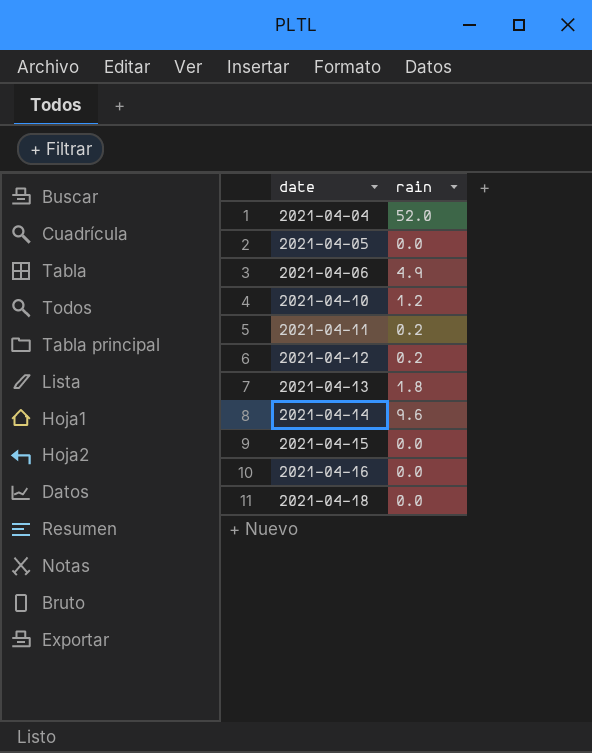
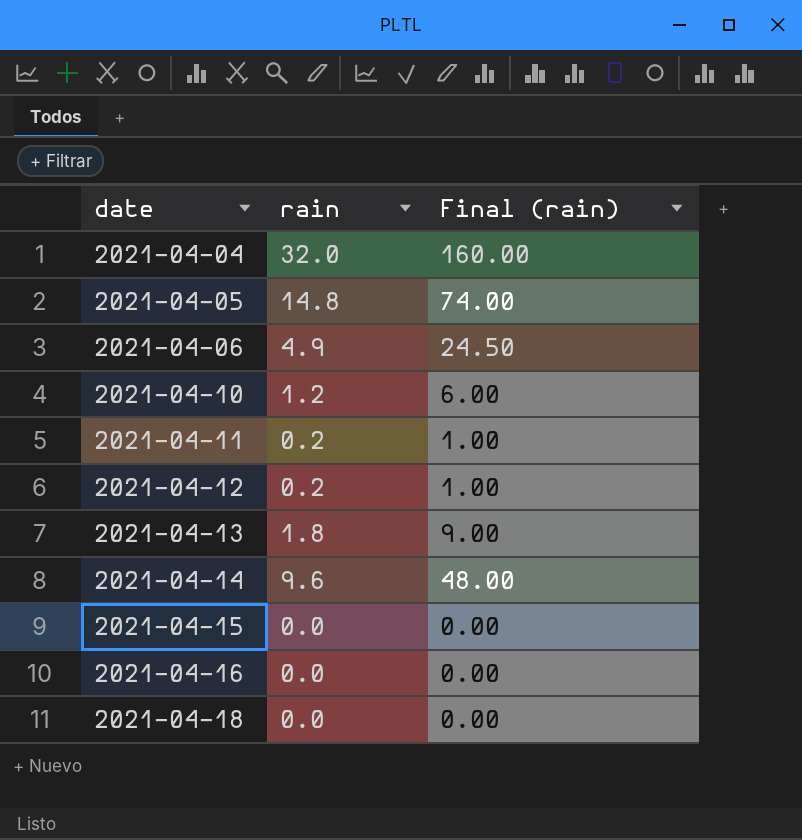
column Final (rain) | formula: none -> [rain] * 5
2021-04-04 | rain: 52.0 -> 32.0
2021-04-05 | rain: 0.0 -> 14.8

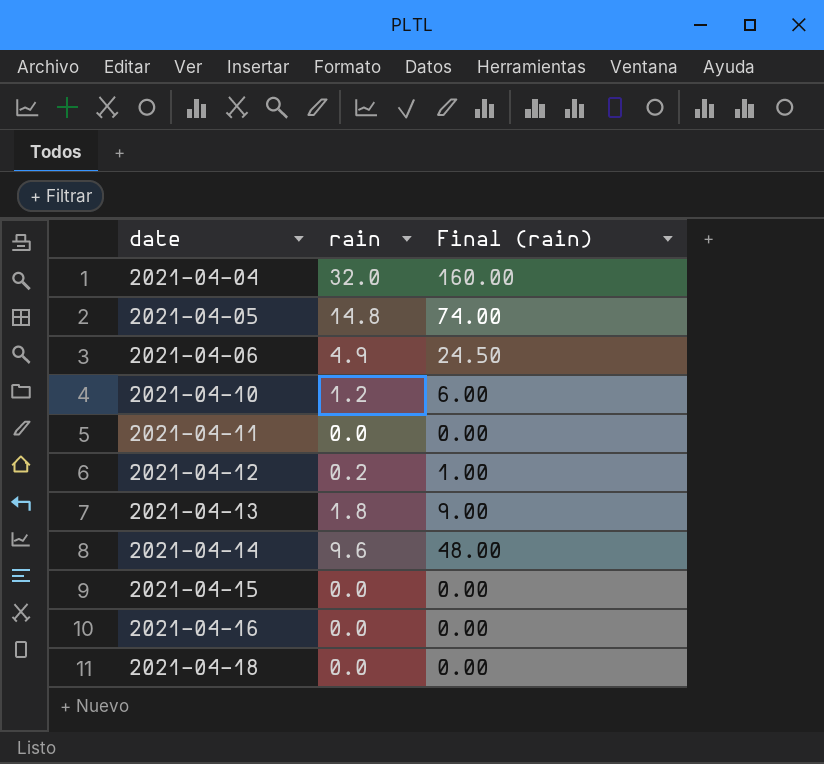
2021-04-11 | rain: 0.2 -> 0.0
2021-04-11 | Final (rain): 1.00 -> 0.00

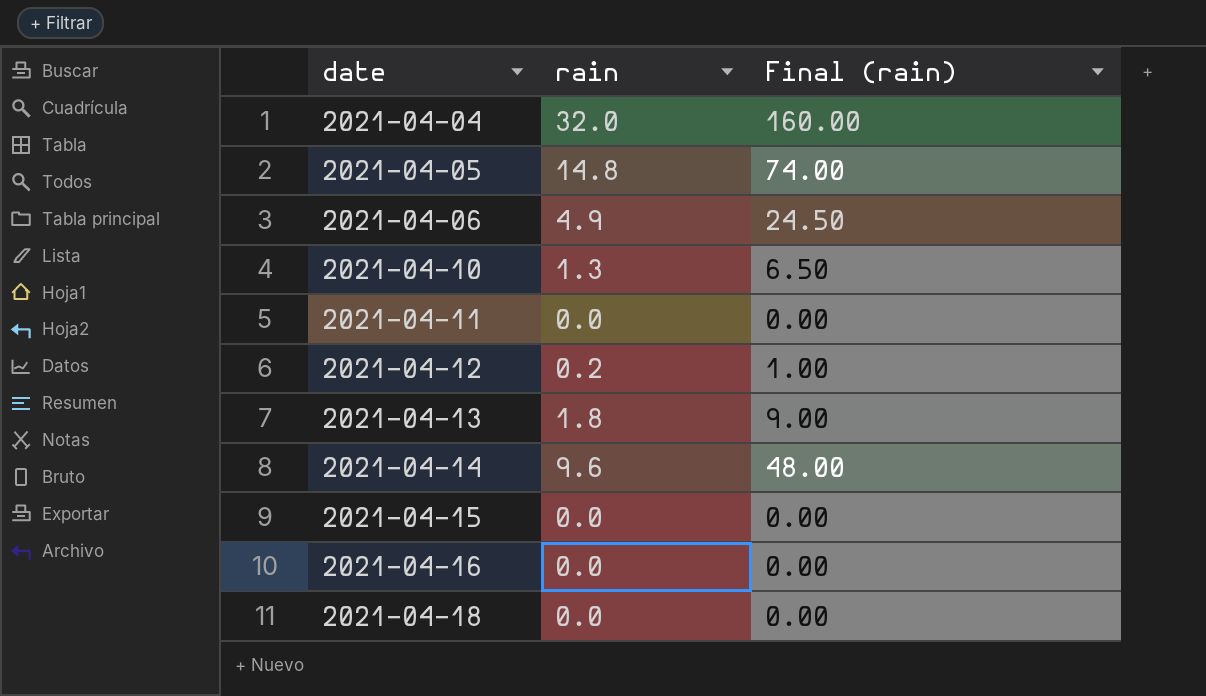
2021-04-10 | rain: 1.2 -> 1.3
2021-04-10 | Final (rain): 6.00 -> 6.50

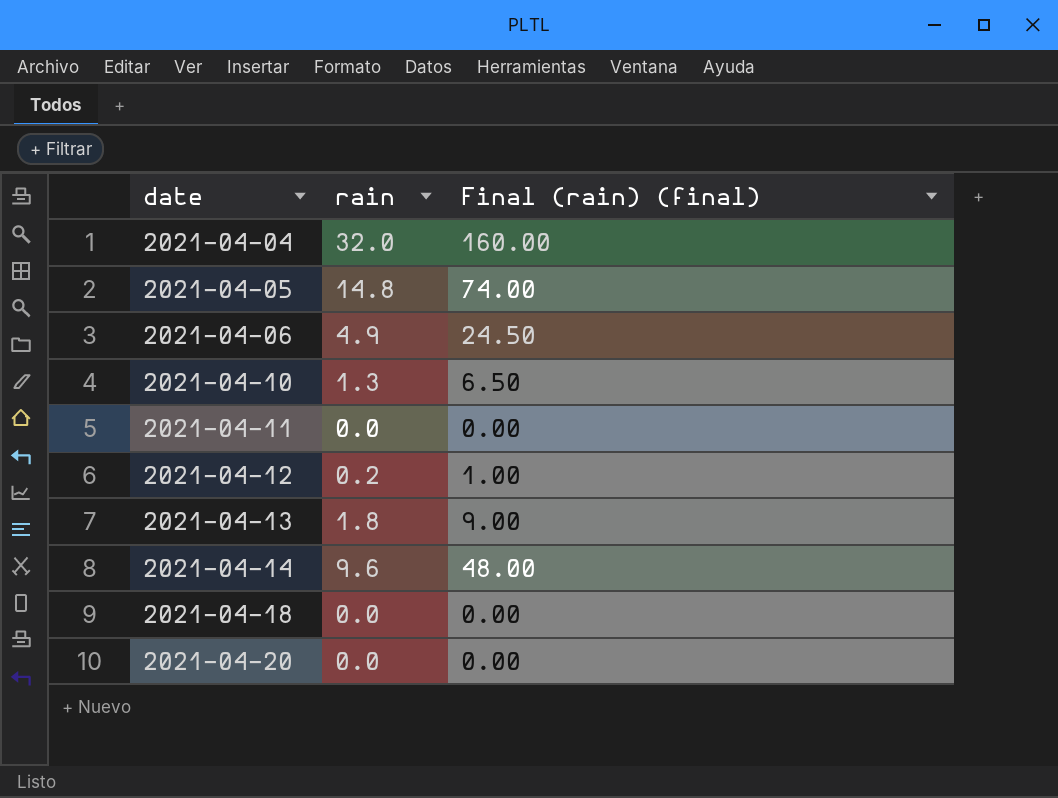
column name: Final (rain) -> Final (rain) (final)
row 2021-04-15: 0.0 | 0.00 -> none
row 2021-04-16: 0.0 | 0.00 -> none
row 2021-04-20: none -> 0.0 | 0.00

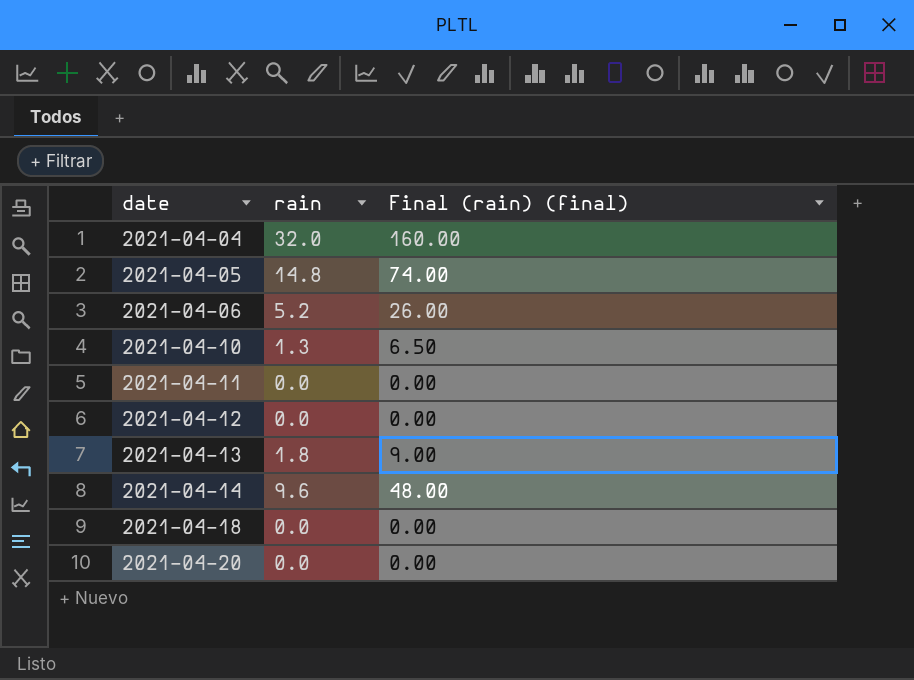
2021-04-06 | rain: 4.9 -> 5.2
2021-04-06 | Final (rain) (final): 24.50 -> 26.00
2021-04-12 | rain: 0.2 -> 0.0
2021-04-12 | Final (rain) (final): 1.00 -> 0.00

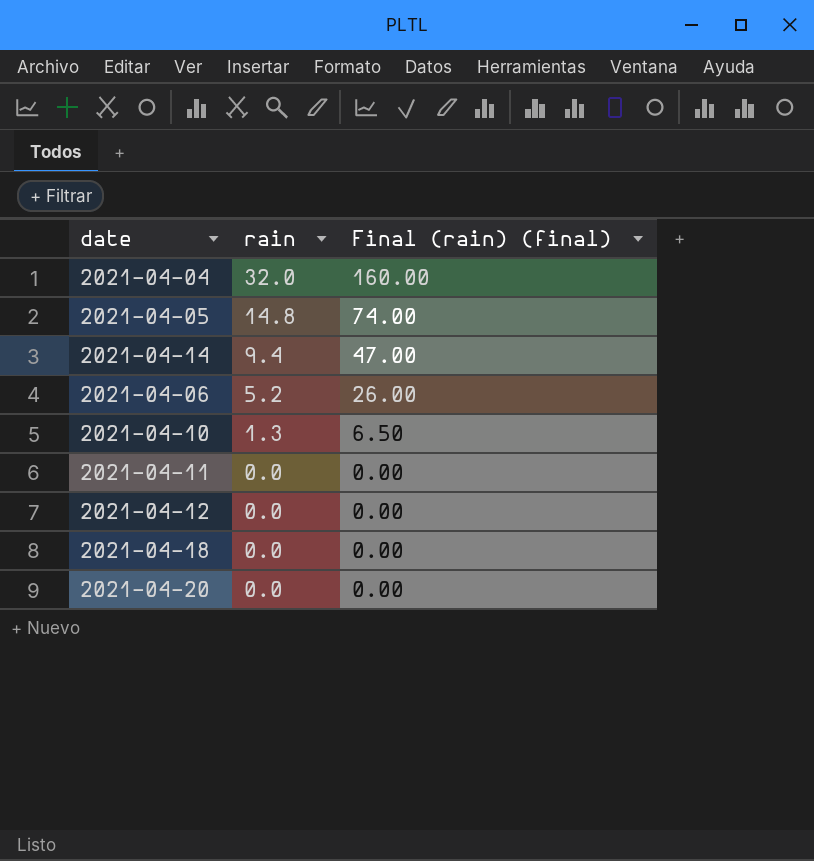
row order: date ascending -> rain descending
row 2021-04-13: 1.8 | 9.00 -> none
2021-04-14 | rain: 9.6 -> 9.4
2021-04-14 | Final (rain) (final): 48.00 -> 47.00

